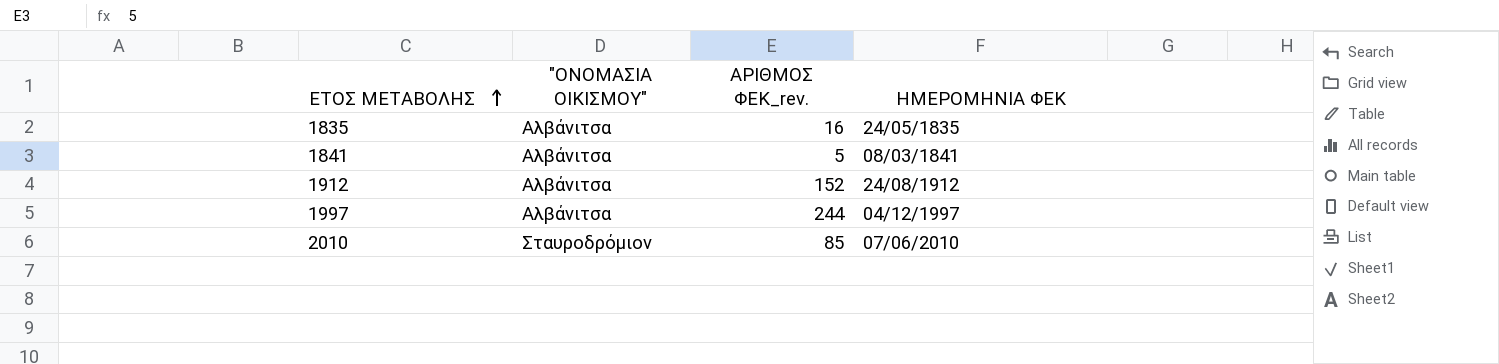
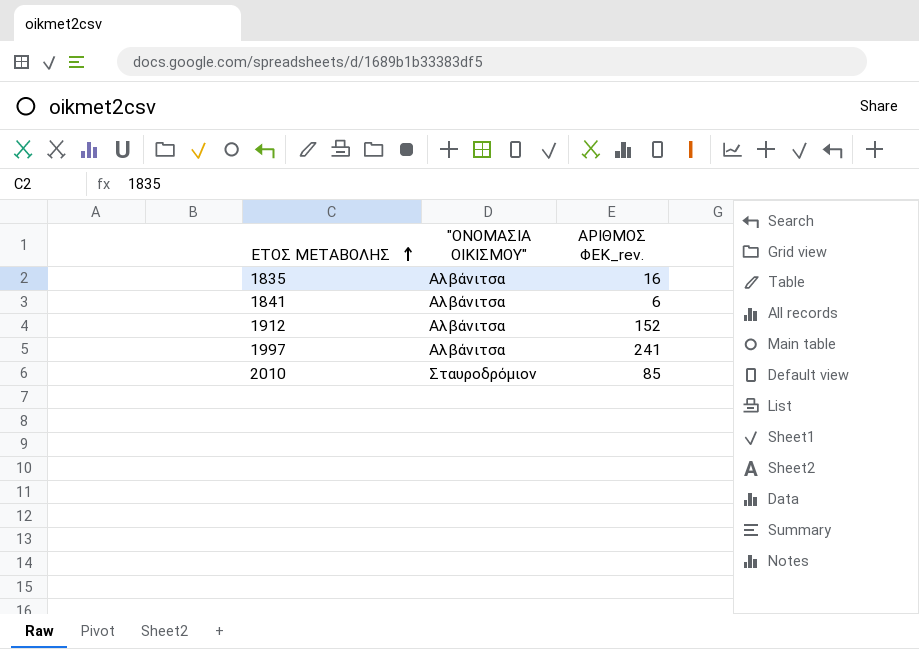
column ΗΜΕΡΟΜΗΝΙΑ ΦΕΚ | position: 4 -> none
1841 | ΑΡΙΘΜΟΣ ΦΕΚ_rev.: 5 -> 6
1997 | ΑΡΙΘΜΟΣ ΦΕΚ_rev.: 244 -> 241

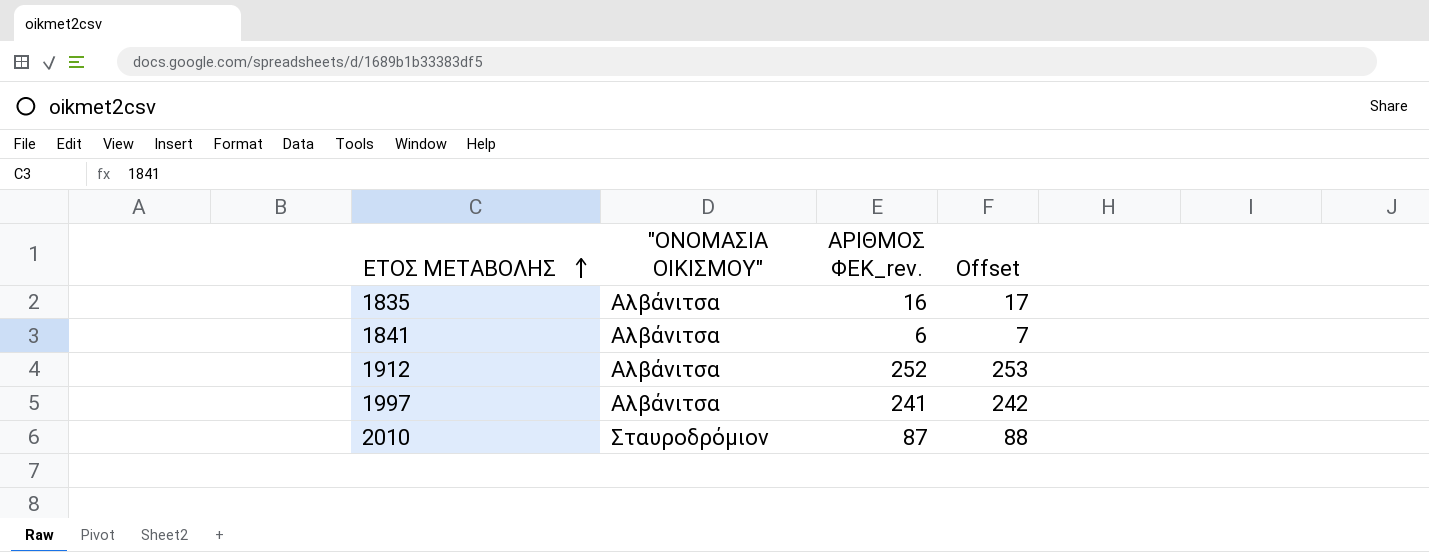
column Offset | formula: none -> [ΑΡΙΘΜΟΣ ΦΕΚ_rev.] + 1
1912 | ΑΡΙΘΜΟΣ ΦΕΚ_rev.: 152 -> 252
2010 | ΑΡΙΘΜΟΣ ΦΕΚ_rev.: 85 -> 87

